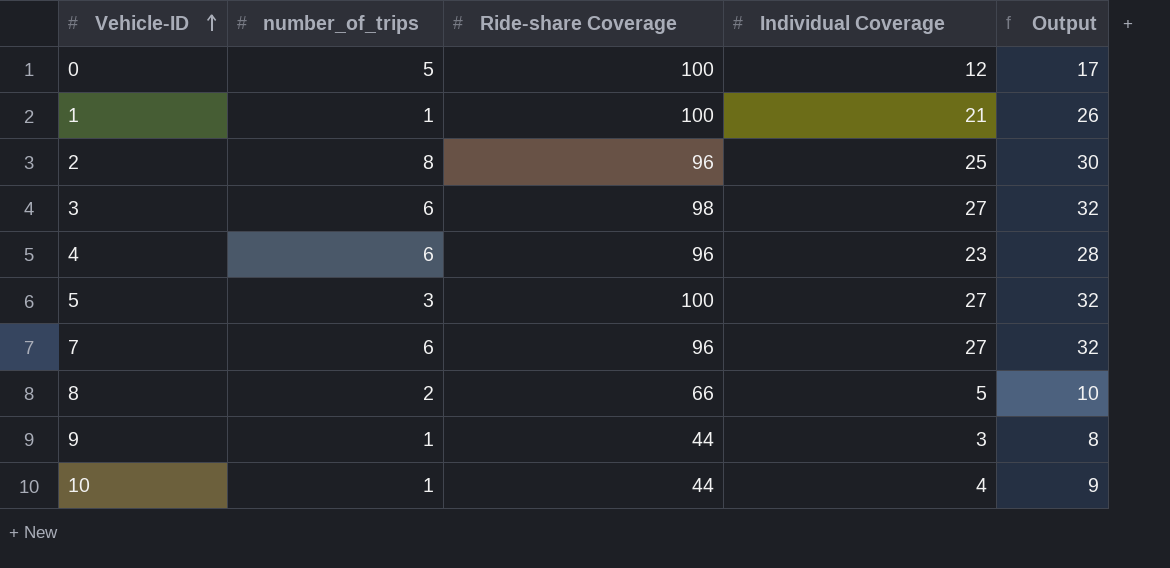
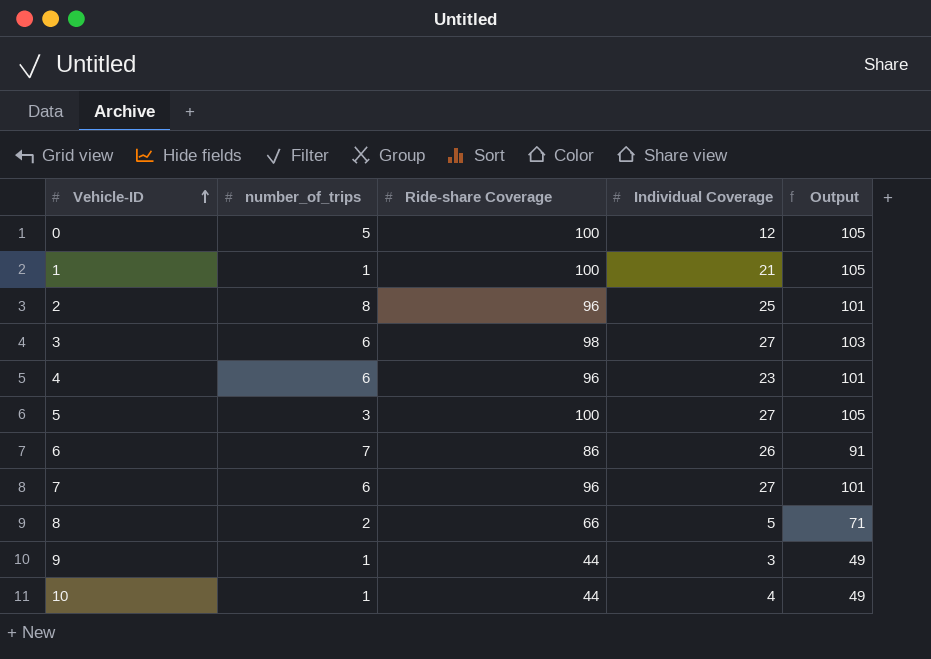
column Output | formula: [Individual Coverage] + 5 -> [Ride-share Coverage] + 5
row 6: none -> 7 | 86 | 26 | 91

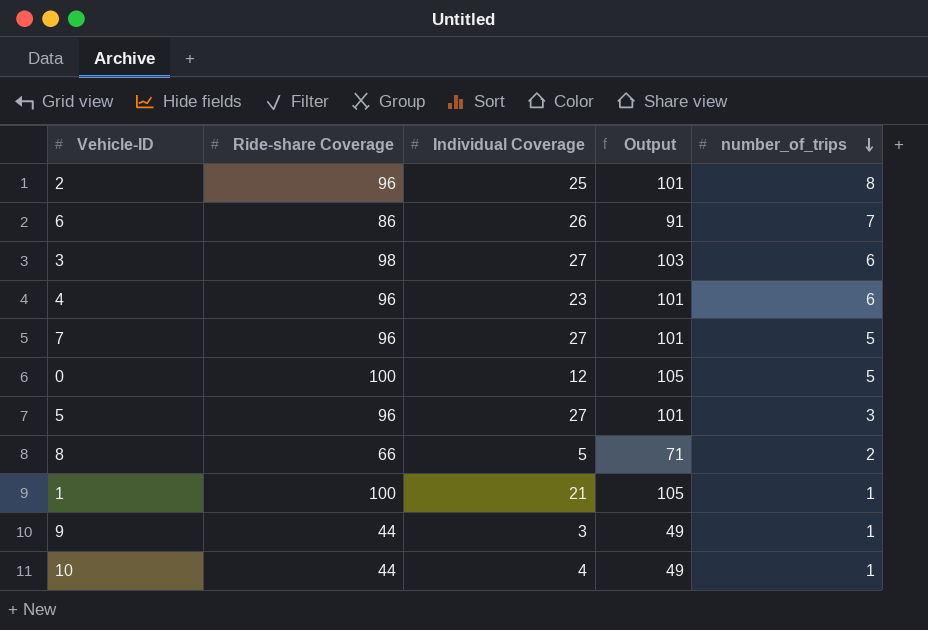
row order: Vehicle-ID ascending -> number_of_trips descending
column number_of_trips | position: 2 -> 5
7 | number_of_trips: 6 -> 5
5 | Ride-share Coverage: 100 -> 96
5 | Output: 105 -> 101

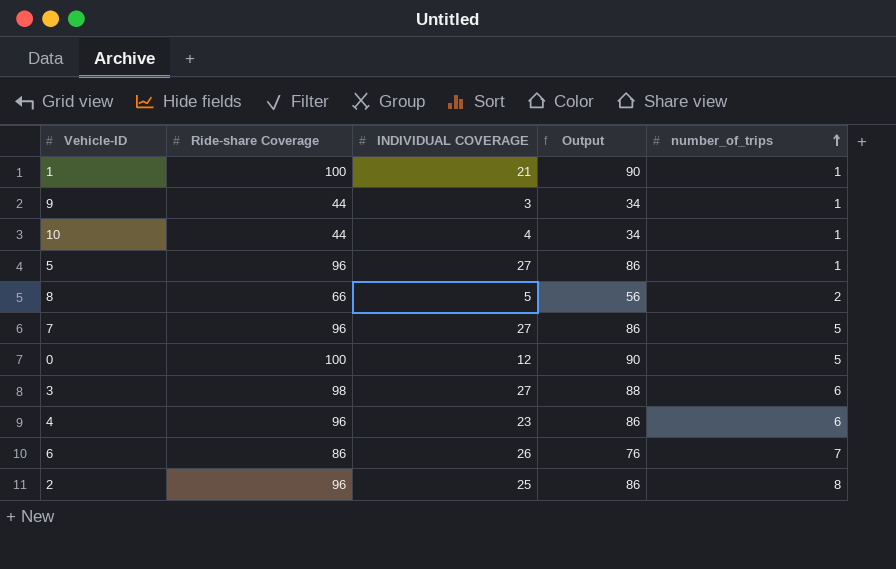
row order: number_of_trips descending -> number_of_trips ascending
column name: Individual Coverage -> INDIVIDUAL COVERAGE
column Output | formula: [Ride-share Coverage] + 5 -> [Ride-share Coverage] - 10
5 | number_of_trips: 3 -> 1

